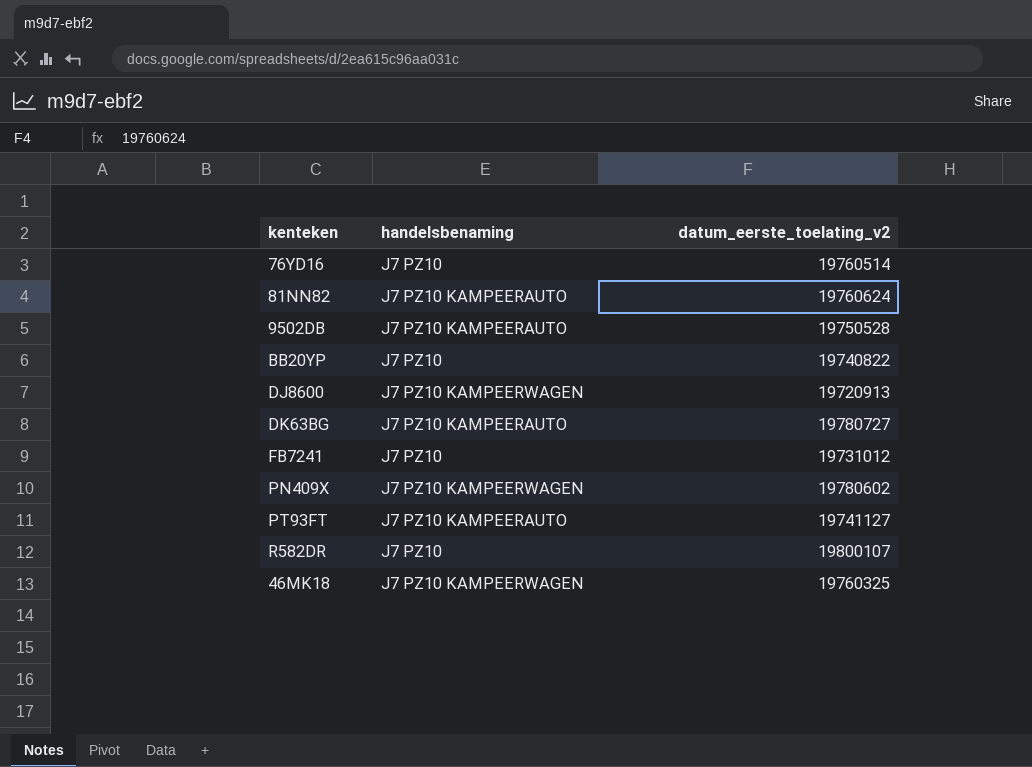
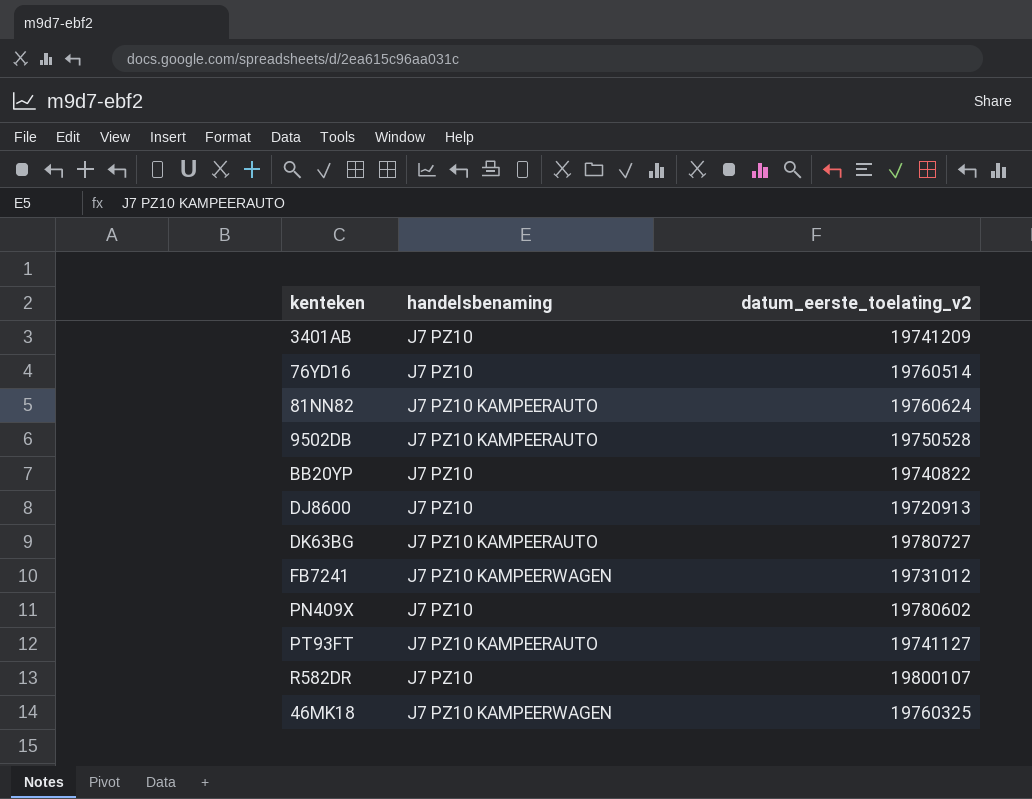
row 3401AB: none -> J7 PZ10 | 19741209
DJ8600 | handelsbenaming: J7 PZ10 KAMPEERWAGEN -> J7 PZ10
FB7241 | handelsbenaming: J7 PZ10 -> J7 PZ10 KAMPEERWAGEN
PN409X | handelsbenaming: J7 PZ10 KAMPEERWAGEN -> J7 PZ10

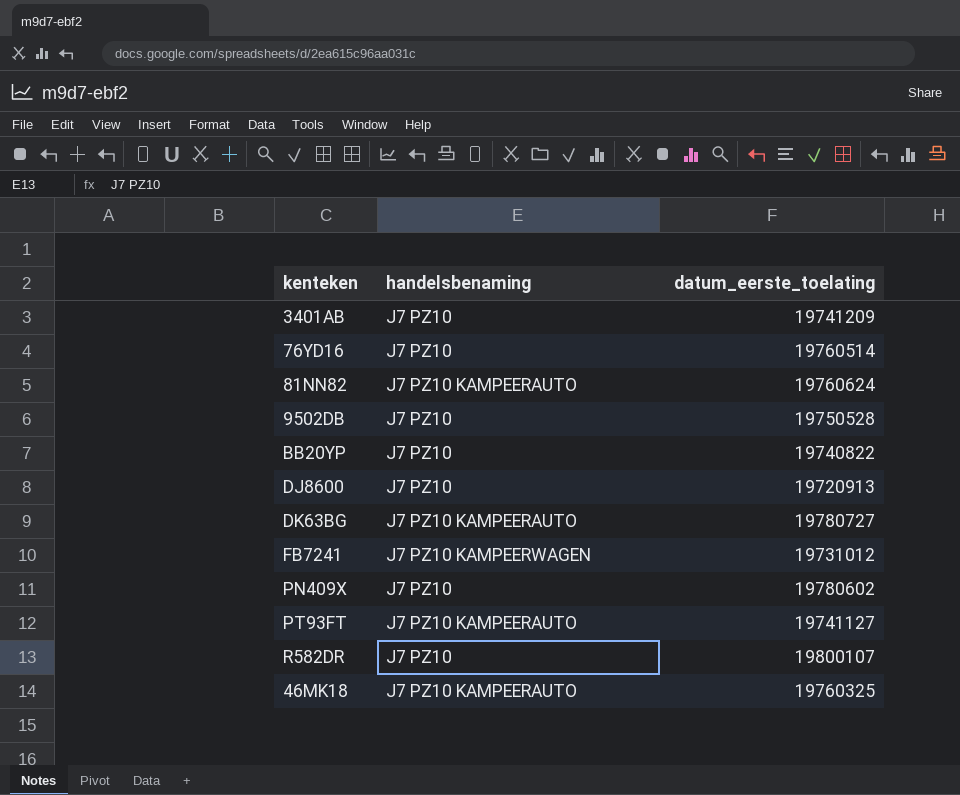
column name: datum_eerste_toelating_v2 -> datum_eerste_toelating
9502DB | handelsbenaming: J7 PZ10 KAMPEERAUTO -> J7 PZ10
46MK18 | handelsbenaming: J7 PZ10 KAMPEERWAGEN -> J7 PZ10 KAMPEERAUTO

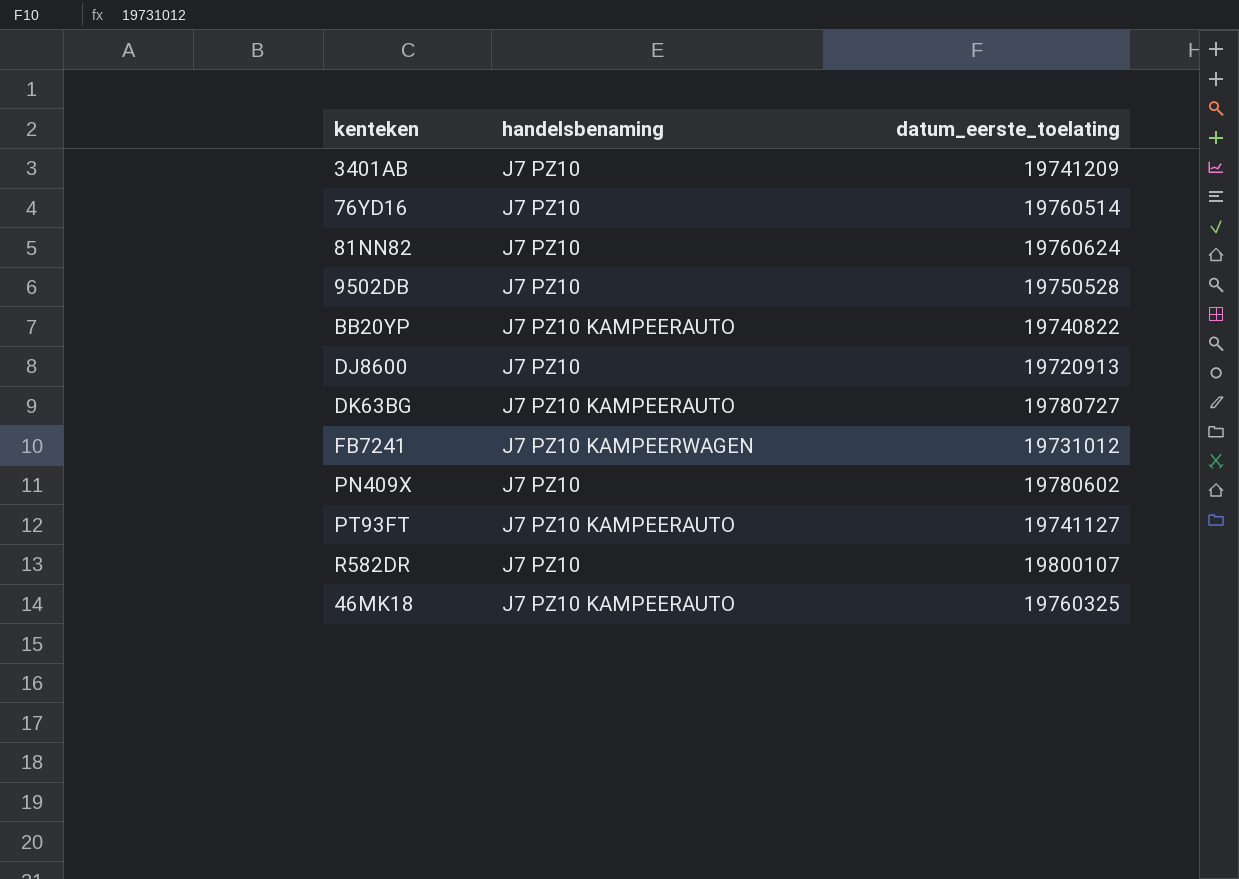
81NN82 | handelsbenaming: J7 PZ10 KAMPEERAUTO -> J7 PZ10
BB20YP | handelsbenaming: J7 PZ10 -> J7 PZ10 KAMPEERAUTO

